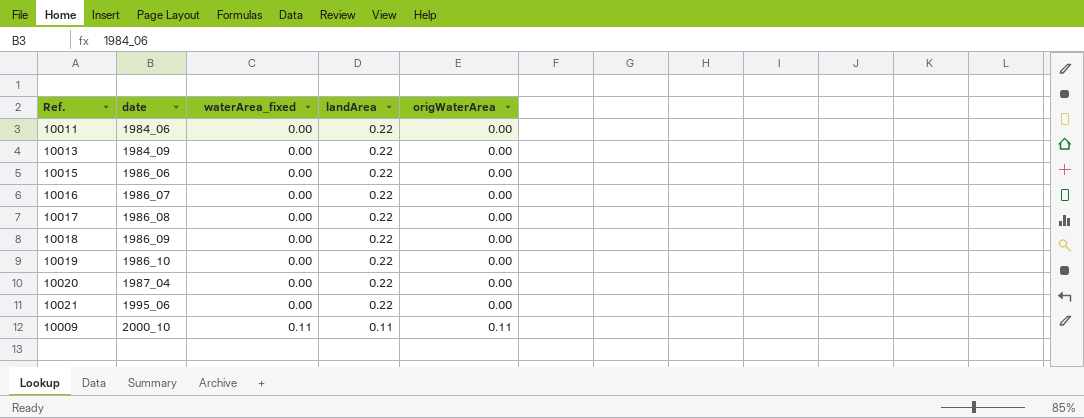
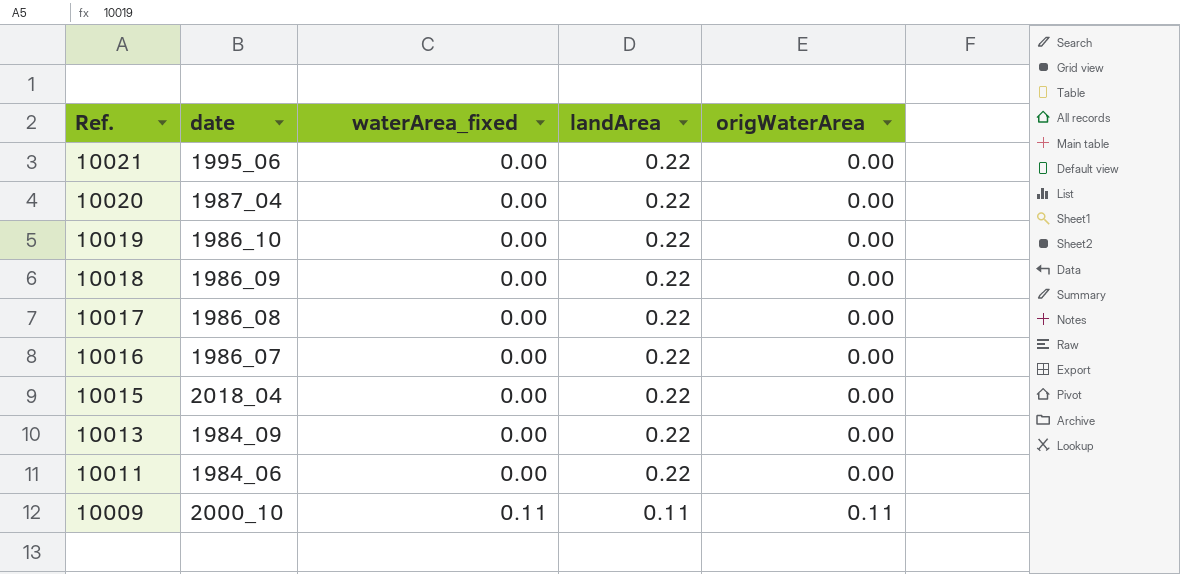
row order: date ascending -> Ref. descending
10015 | date: 1986_06 -> 2018_04

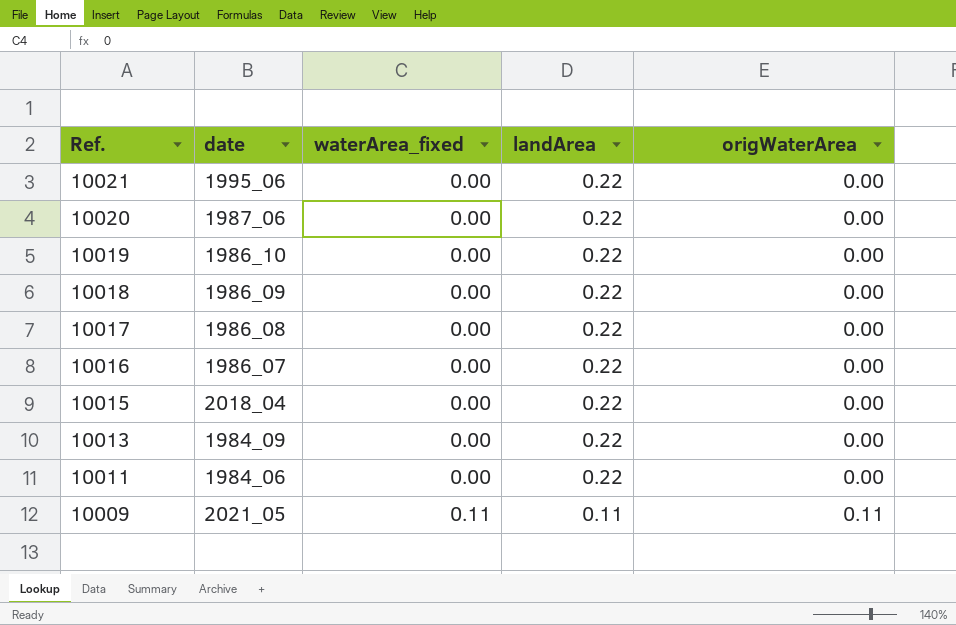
10020 | date: 1987_04 -> 1987_06
10009 | date: 2000_10 -> 2021_05

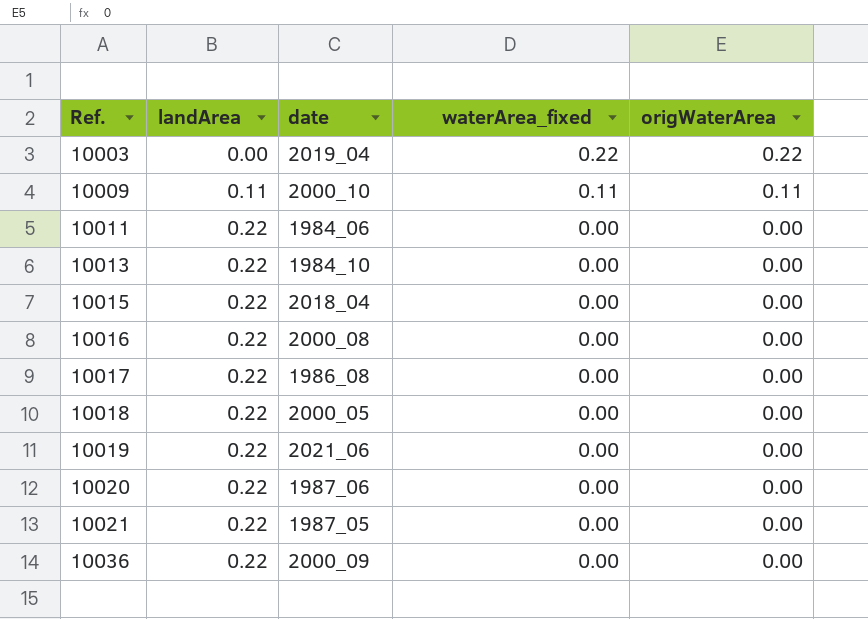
row order: Ref. descending -> Ref. ascending
column landArea | position: 4 -> 2
row 10003: none -> 0.00 | 2019_04 | 0.22 | 0.22
10009 | date: 2021_05 -> 2000_10
10013 | date: 1984_09 -> 1984_10
10016 | date: 1986_07 -> 2000_08
10018 | date: 1986_09 -> 2000_05
10019 | date: 1986_10 -> 2021_06
10021 | date: 1995_06 -> 1987_05
row 10036: none -> 0.22 | 2000_09 | 0.00 | 0.00

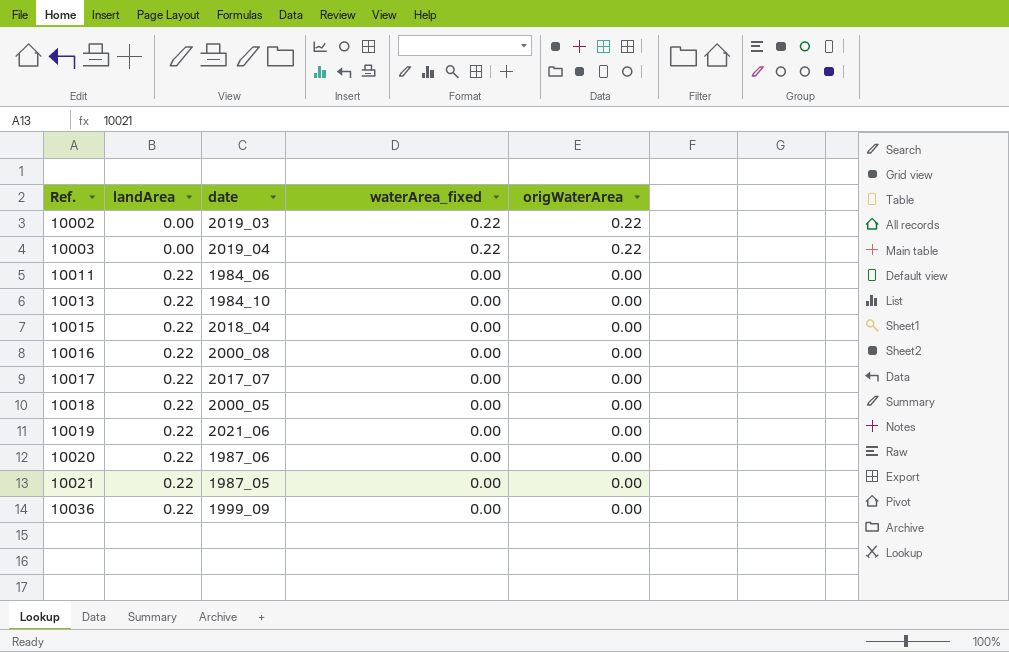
row 10009: 0.11 | 2000_10 | 0.11 | 0.11 -> none
row 10002: none -> 0.00 | 2019_03 | 0.22 | 0.22
10017 | date: 1986_08 -> 2017_07
10036 | date: 2000_09 -> 1999_09

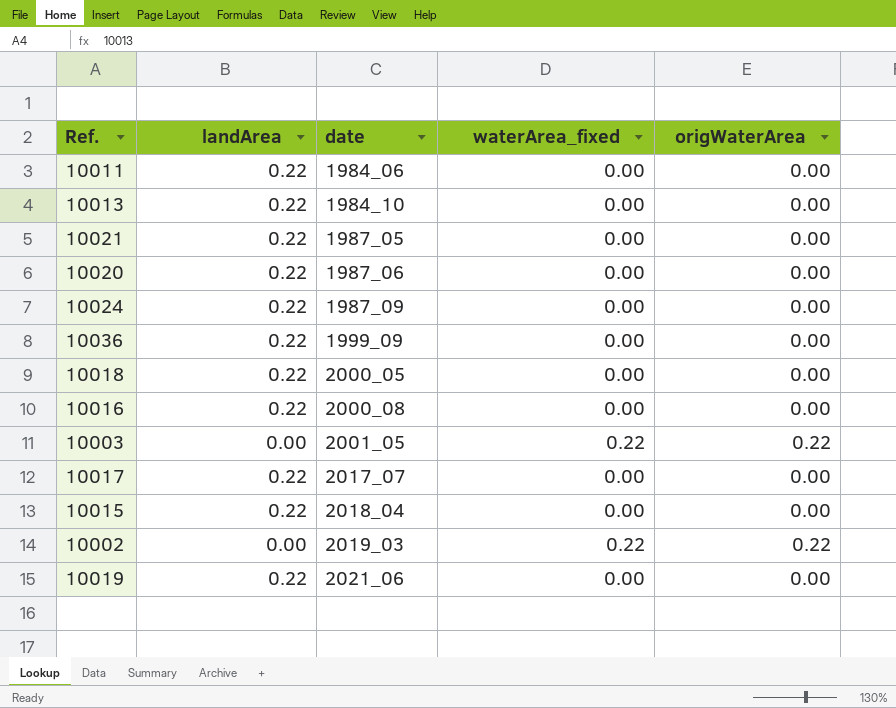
row order: Ref. ascending -> date ascending
row 10024: none -> 0.22 | 1987_09 | 0.00 | 0.00
10003 | date: 2019_04 -> 2001_05

